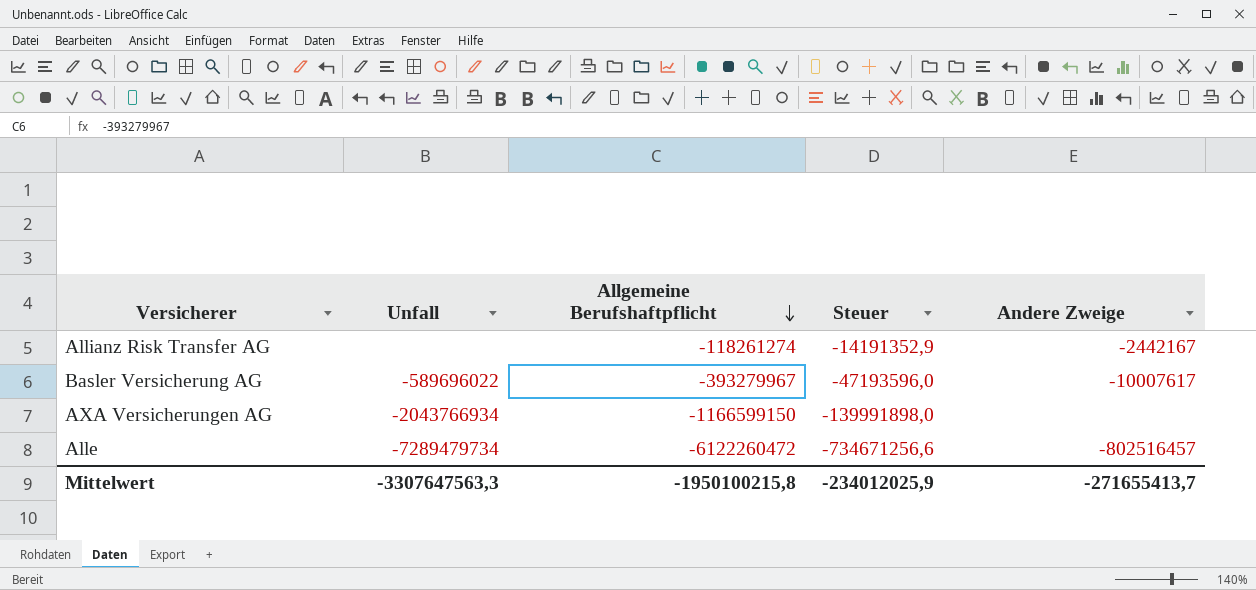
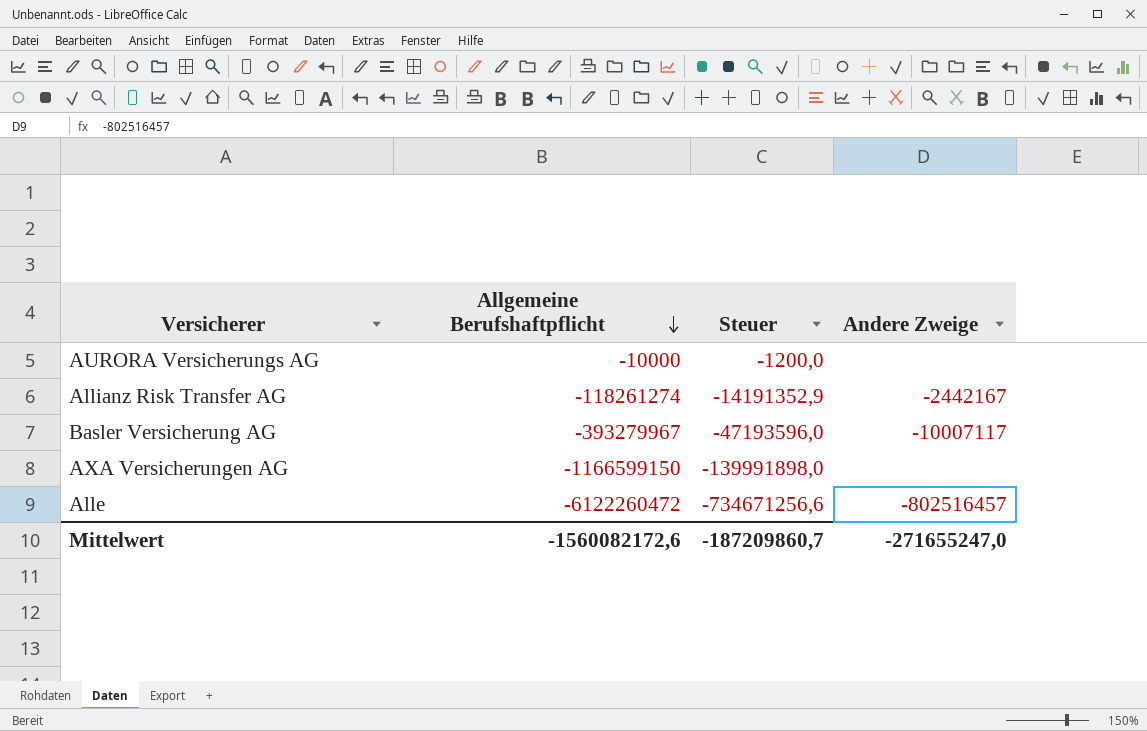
column Unfall | position: 2 -> none
row AURORA Versicherungs AG: none -> -10000 | -1200,0 | none
Basler Versicherung AG | Andere Zweige: -10007617 -> -10007117
Mittelwert | Allgemeine Berufshaftpflicht: -1950100215,8 -> -1560082172,6
Mittelwert | Steuer: -234012025,9 -> -187209860,7
Mittelwert | Andere Zweige: -271655413,7 -> -271655247,0

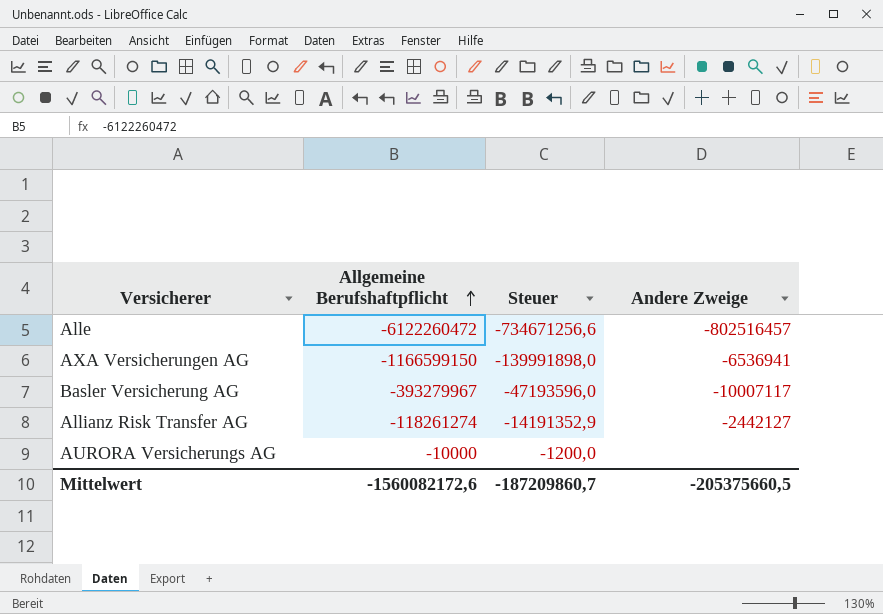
row order: Allgemeine Berufshaftpflicht descending -> Allgemeine Berufshaftpflicht ascending
AXA Versicherungen AG | Andere Zweige: none -> -6536941
Allianz Risk Transfer AG | Andere Zweige: -2442167 -> -2442127
Mittelwert | Andere Zweige: -271655247,0 -> -205375660,5

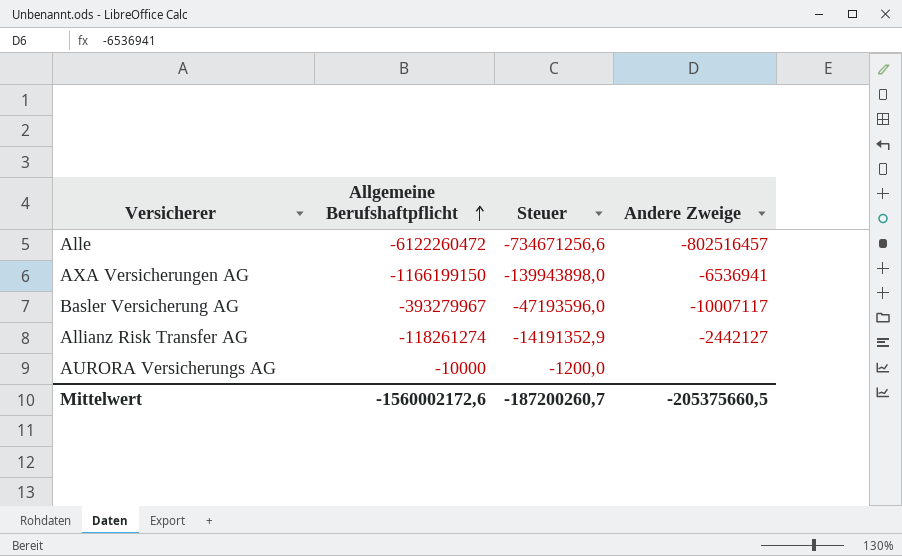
AXA Versicherungen AG | Allgemeine Berufshaftpflicht: -1166599150 -> -1166199150
AXA Versicherungen AG | Steuer: -139991898,0 -> -139943898,0
Mittelwert | Allgemeine Berufshaftpflicht: -1560082172,6 -> -1560002172,6
Mittelwert | Steuer: -187209860,7 -> -187200260,7

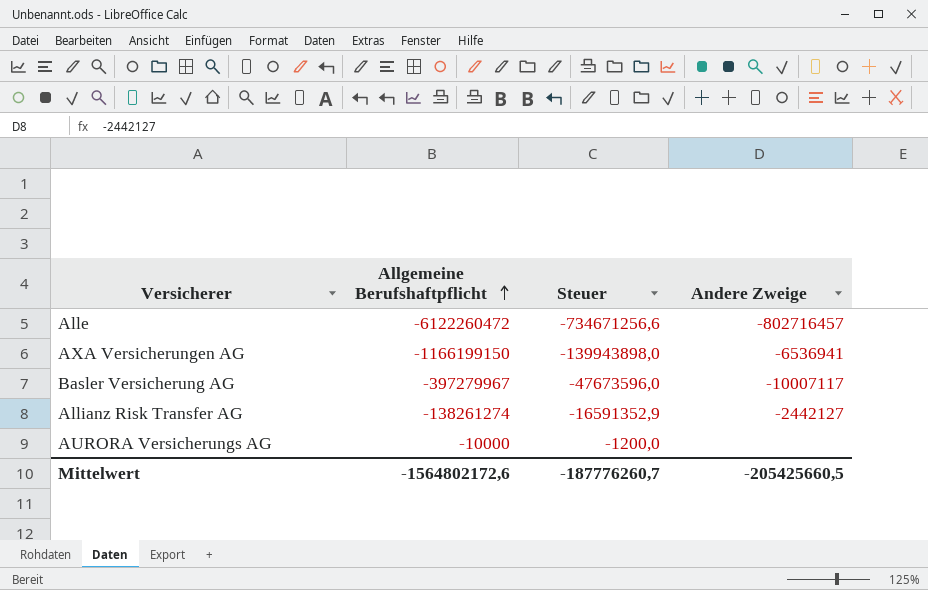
Alle | Andere Zweige: -802516457 -> -802716457
Basler Versicherung AG | Allgemeine Berufshaftpflicht: -393279967 -> -397279967
Basler Versicherung AG | Steuer: -47193596,0 -> -47673596,0
Allianz Risk Transfer AG | Allgemeine Berufshaftpflicht: -118261274 -> -138261274
Allianz Risk Transfer AG | Steuer: -14191352,9 -> -16591352,9
Mittelwert | Allgemeine Berufshaftpflicht: -1560002172,6 -> -1564802172,6
Mittelwert | Steuer: -187200260,7 -> -187776260,7
Mittelwert | Andere Zweige: -205375660,5 -> -205425660,5

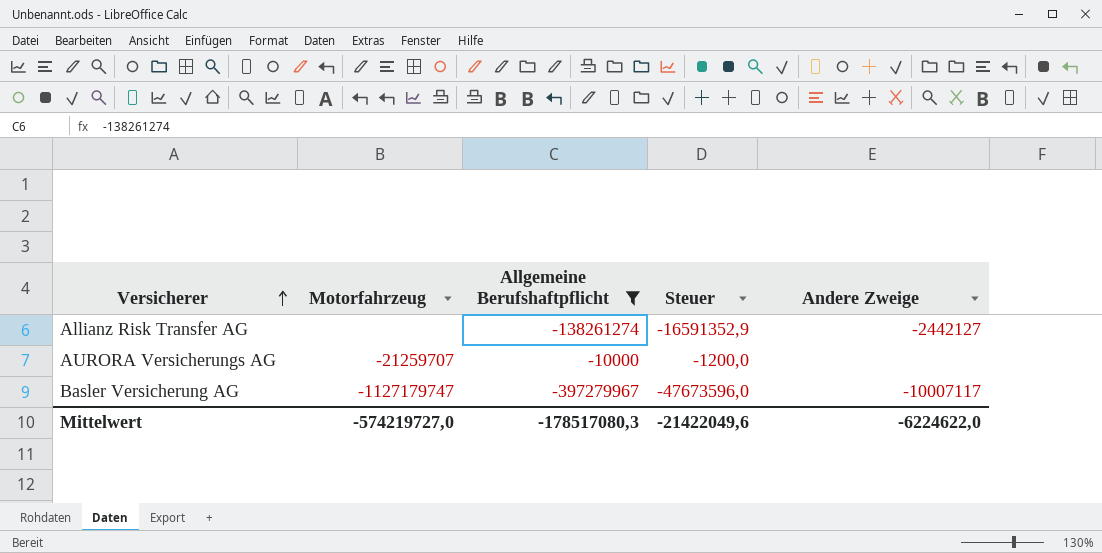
filter: none -> Allgemeine Berufshaftpflicht >= -397279967
row order: Allgemeine Berufshaftpflicht ascending -> Versicherer ascending
column Motorfahrzeug | position: none -> 2
Mittelwert | Allgemeine Berufshaftpflicht: -1564802172,6 -> -178517080,3
Mittelwert | Steuer: -187776260,7 -> -21422049,6
Mittelwert | Andere Zweige: -205425660,5 -> -6224622,0

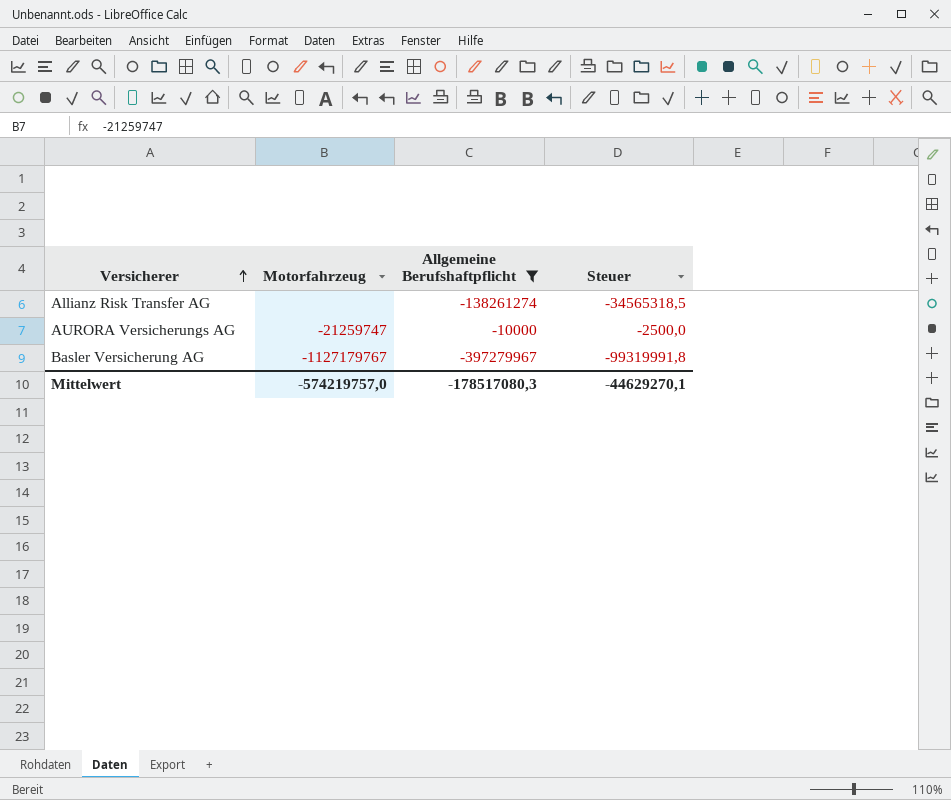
column Andere Zweige | position: 5 -> none
column Steuer | formula: [Allgemeine Berufshaftpflicht] * 0,12 -> [Allgemeine Berufshaftpflicht] * 0,25
AURORA Versicherungs AG | Motorfahrzeug: -21259707 -> -21259747
Basler Versicherung AG | Motorfahrzeug: -1127179747 -> -1127179767
Mittelwert | Motorfahrzeug: -574219727,0 -> -574219757,0
Mittelwert | Steuer: -21422049,6 -> -44629270,1

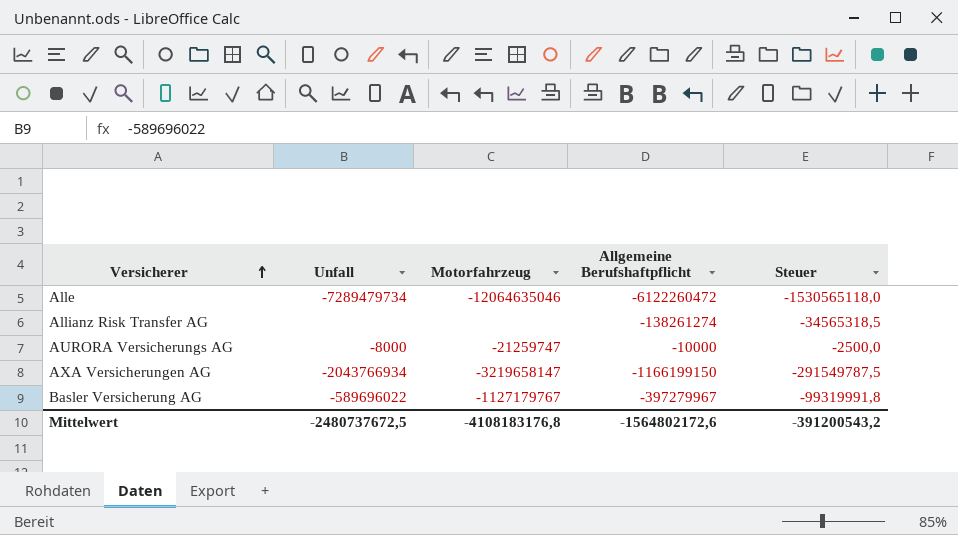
filter: Allgemeine Berufshaftpflicht >= -397279967 -> none
column Unfall | position: none -> 2
Mittelwert | Motorfahrzeug: -574219757,0 -> -4108183176,8
Mittelwert | Allgemeine Berufshaftpflicht: -178517080,3 -> -1564802172,6
Mittelwert | Steuer: -44629270,1 -> -391200543,2

